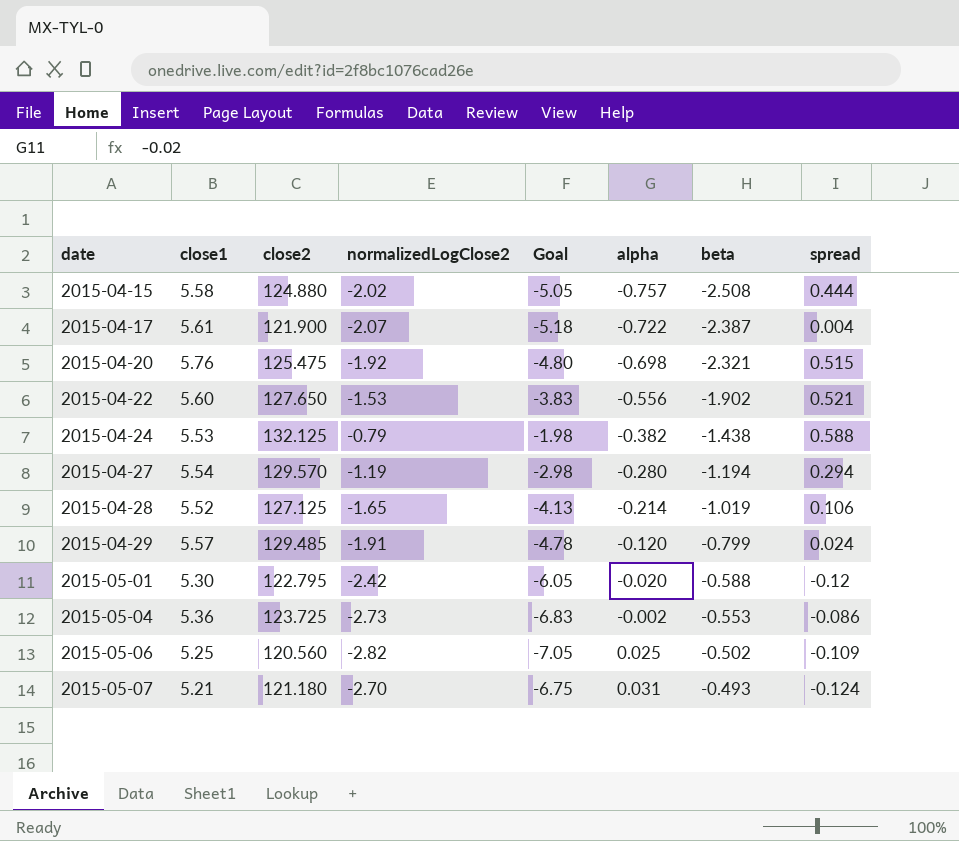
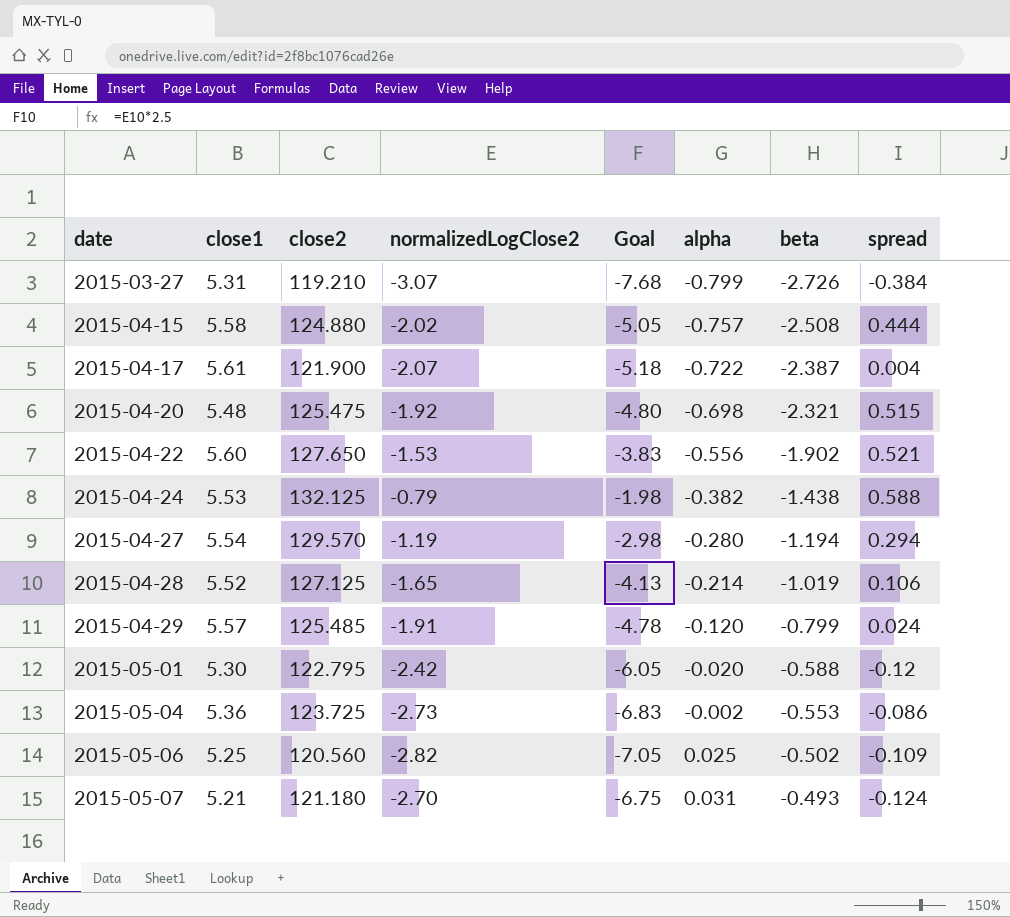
row 2015-03-27: none -> 5.31 | 119.210 | -3.07 | -7.68 | -0.799 | -2.726 | -0.384
2015-04-20 | close1: 5.76 -> 5.48
2015-04-29 | close2: 129.485 -> 125.485

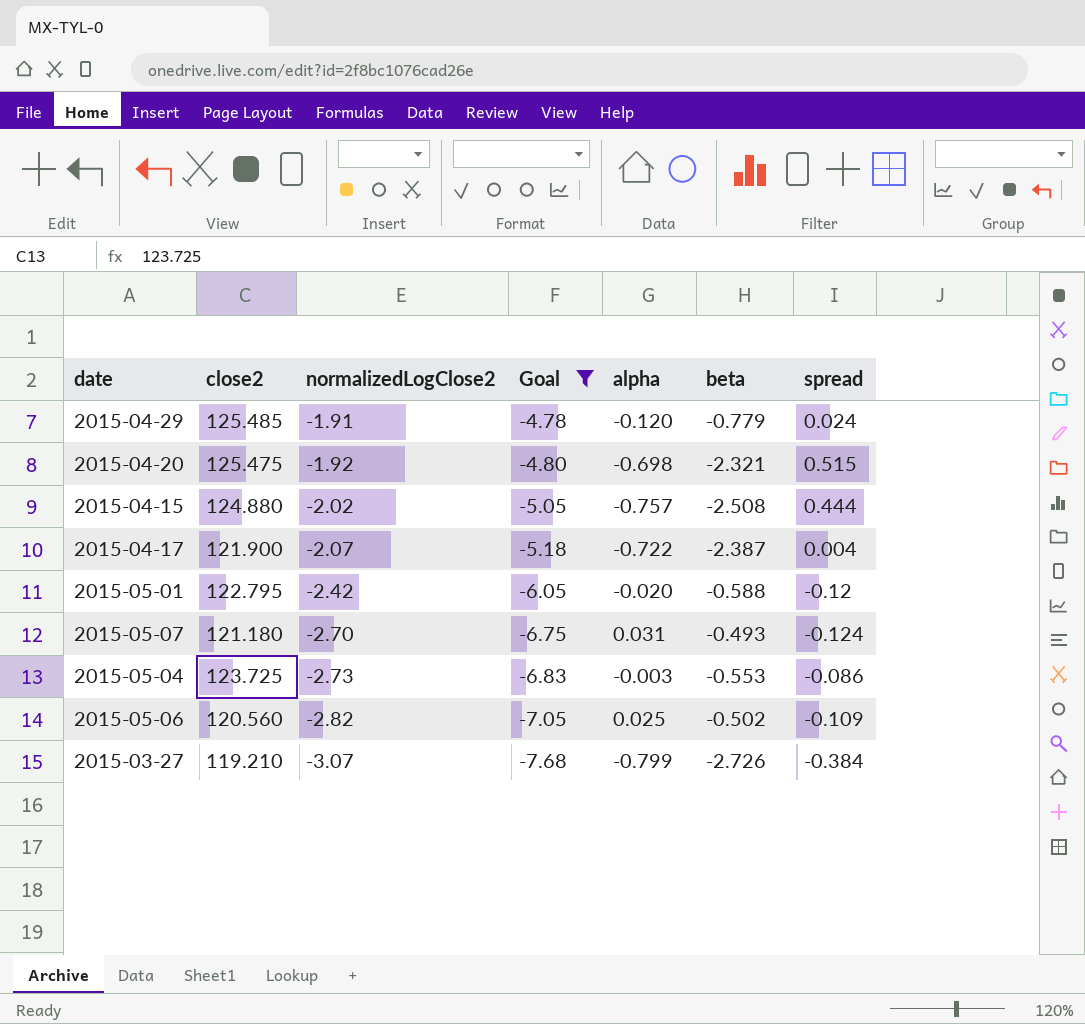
filter: none -> Goal <= -4.78
row order: date ascending -> normalizedLogClose2 descending
column close1 | position: 2 -> none
2015-04-29 | beta: -0.799 -> -0.779
2015-05-04 | alpha: -0.002 -> -0.003

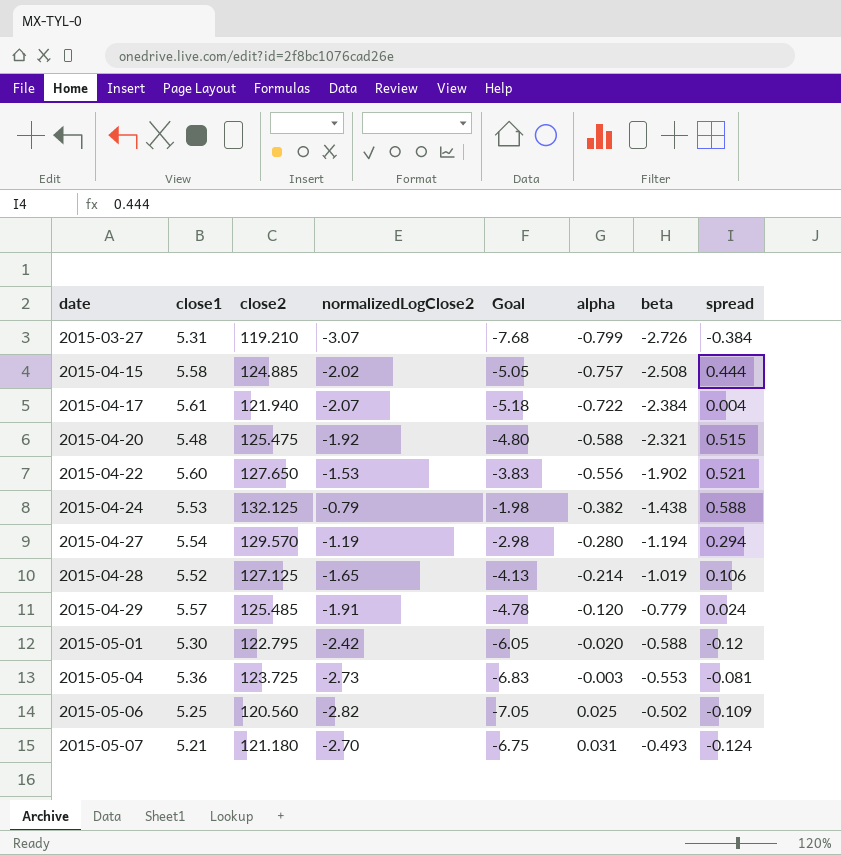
filter: Goal <= -4.78 -> none
row order: normalizedLogClose2 descending -> date ascending
column close1 | position: none -> 2
2015-04-15 | close2: 124.880 -> 124.885
2015-04-17 | close2: 121.900 -> 121.940
2015-04-17 | beta: -2.387 -> -2.384
2015-04-20 | alpha: -0.698 -> -0.588
2015-05-04 | spread: -0.086 -> -0.081

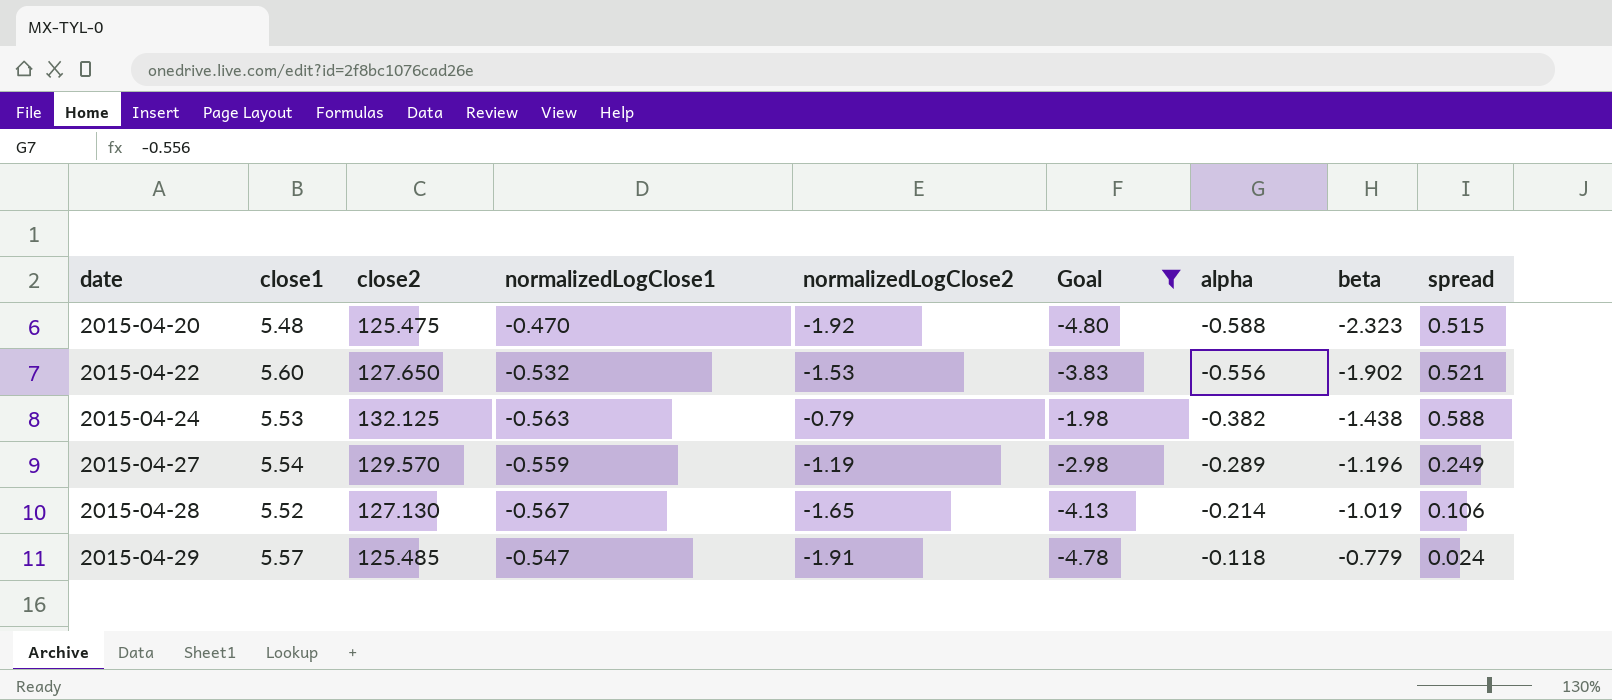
filter: none -> Goal >= -4.80
column normalizedLogClose1 | position: none -> 4
2015-04-20 | beta: -2.321 -> -2.323
2015-04-27 | alpha: -0.280 -> -0.289
2015-04-27 | beta: -1.194 -> -1.196
2015-04-27 | spread: 0.294 -> 0.249
2015-04-28 | close2: 127.125 -> 127.130
2015-04-29 | alpha: -0.120 -> -0.118

